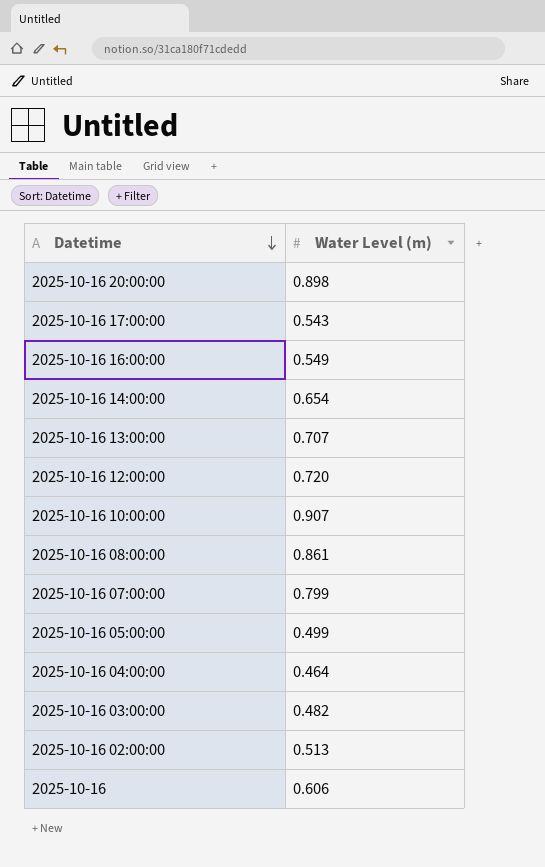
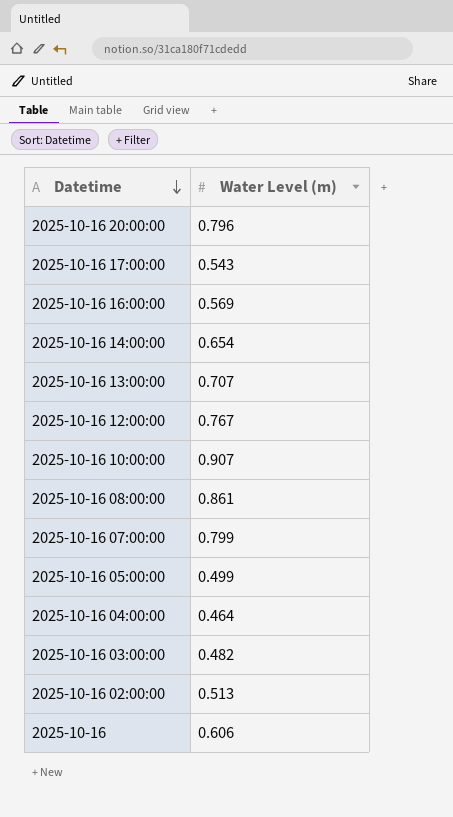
2025-10-16 20:00:00 | Water Level (m): 0.898 -> 0.796
2025-10-16 16:00:00 | Water Level (m): 0.549 -> 0.569
2025-10-16 12:00:00 | Water Level (m): 0.720 -> 0.767

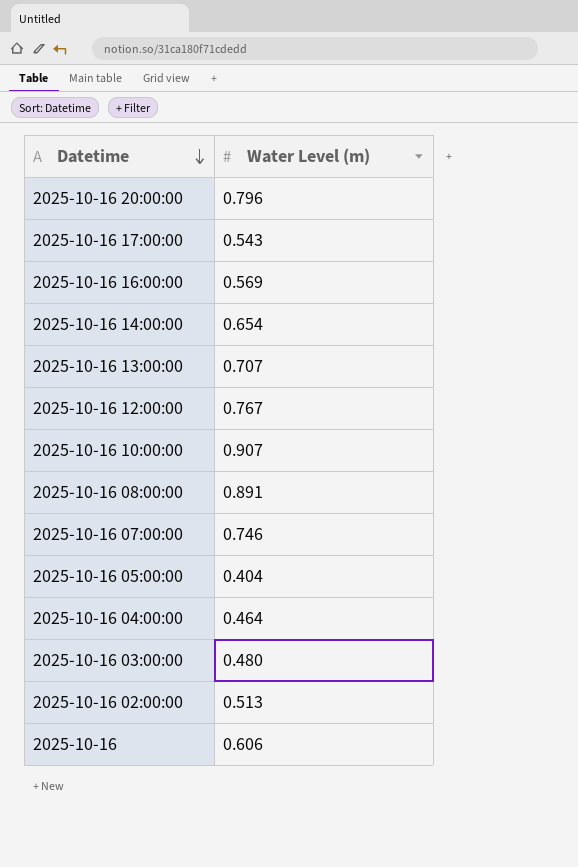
2025-10-16 08:00:00 | Water Level (m): 0.861 -> 0.891
2025-10-16 07:00:00 | Water Level (m): 0.799 -> 0.746
2025-10-16 05:00:00 | Water Level (m): 0.499 -> 0.404
2025-10-16 03:00:00 | Water Level (m): 0.482 -> 0.480

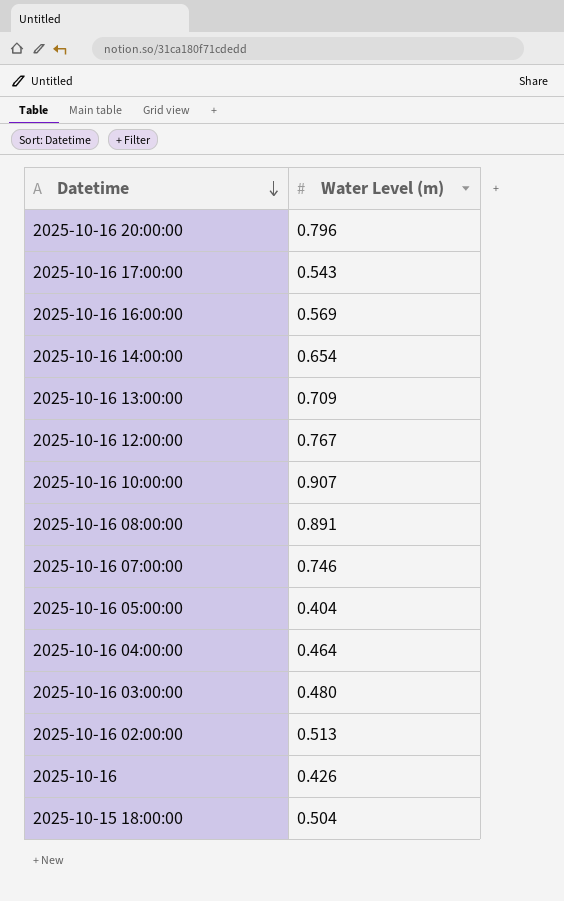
2025-10-16 13:00:00 | Water Level (m): 0.707 -> 0.709
2025-10-16 | Water Level (m): 0.606 -> 0.426
row 2025-10-15 18:00:00: none -> 0.504

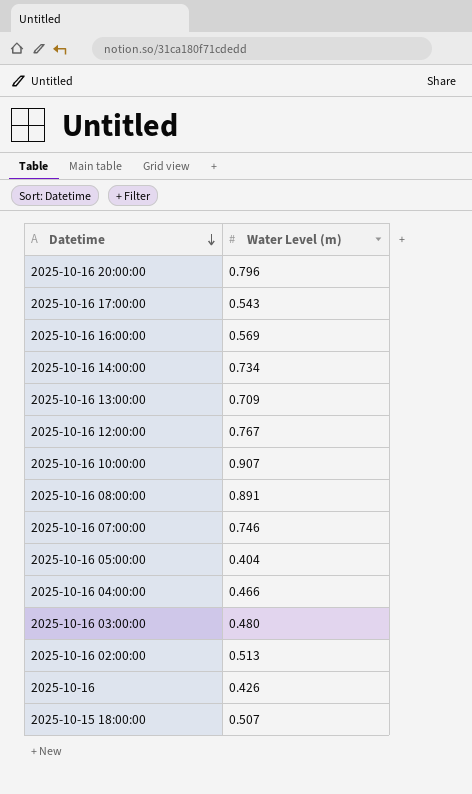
2025-10-16 14:00:00 | Water Level (m): 0.654 -> 0.734
2025-10-16 04:00:00 | Water Level (m): 0.464 -> 0.466
2025-10-15 18:00:00 | Water Level (m): 0.504 -> 0.507

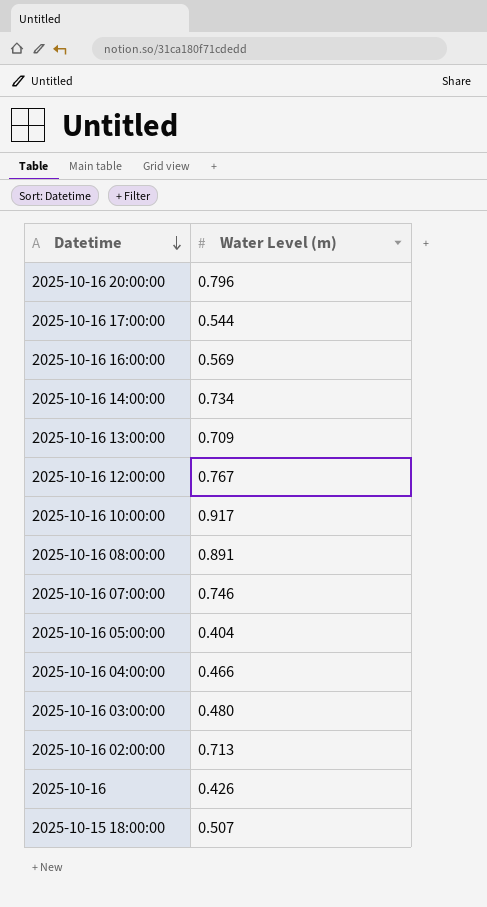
2025-10-16 17:00:00 | Water Level (m): 0.543 -> 0.544
2025-10-16 10:00:00 | Water Level (m): 0.907 -> 0.917
2025-10-16 02:00:00 | Water Level (m): 0.513 -> 0.713

